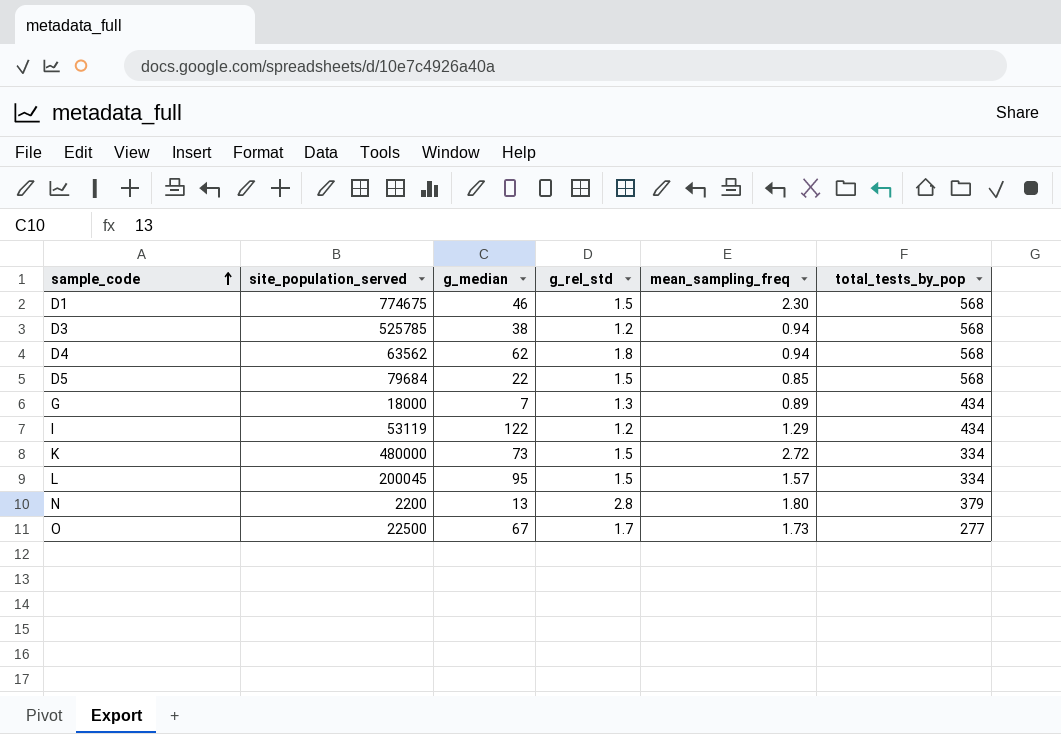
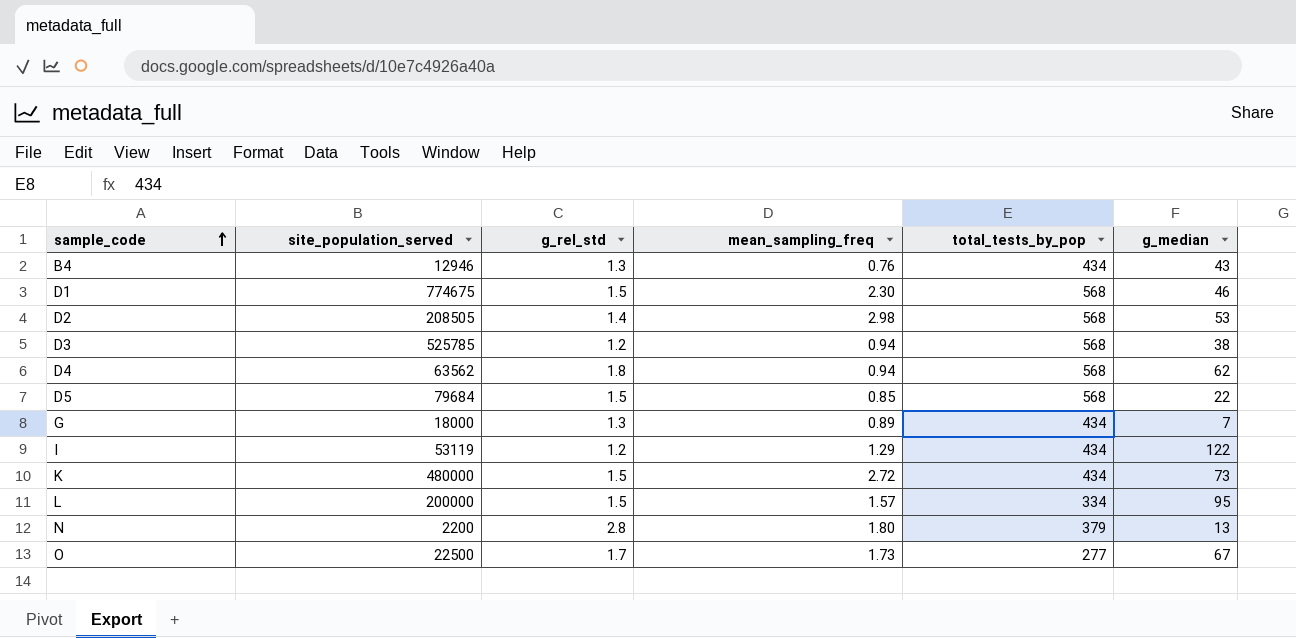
column g_median | position: 3 -> 6
row B4: none -> 12946 | 1.3 | 0.76 | 434 | 43
row D2: none -> 208505 | 1.4 | 2.98 | 568 | 53
K | total_tests_by_pop: 334 -> 434
L | site_population_served: 200045 -> 200000

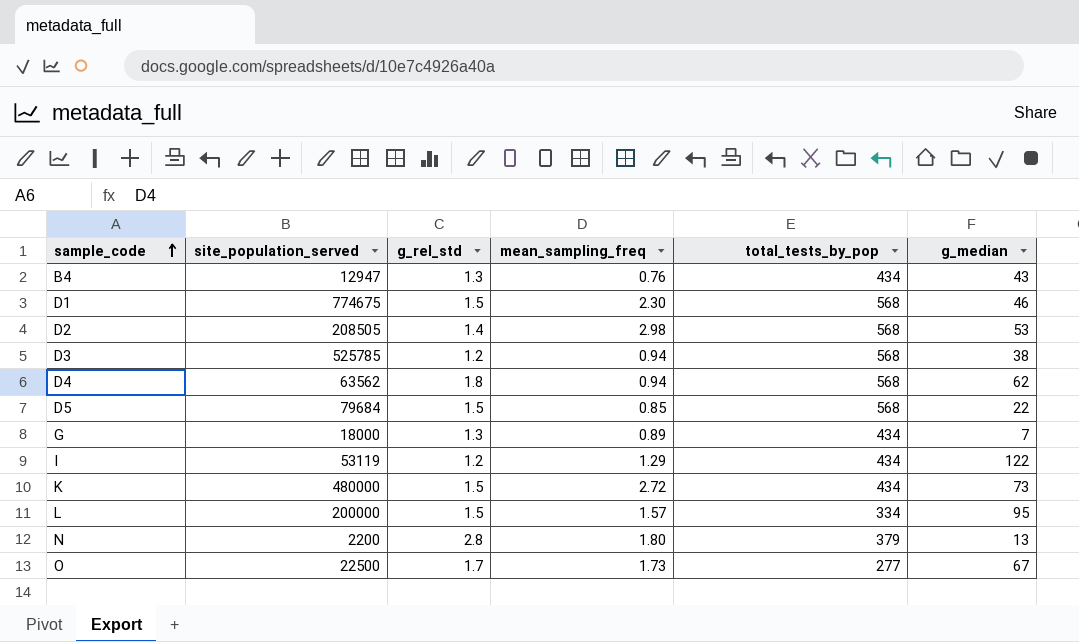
B4 | site_population_served: 12946 -> 12947

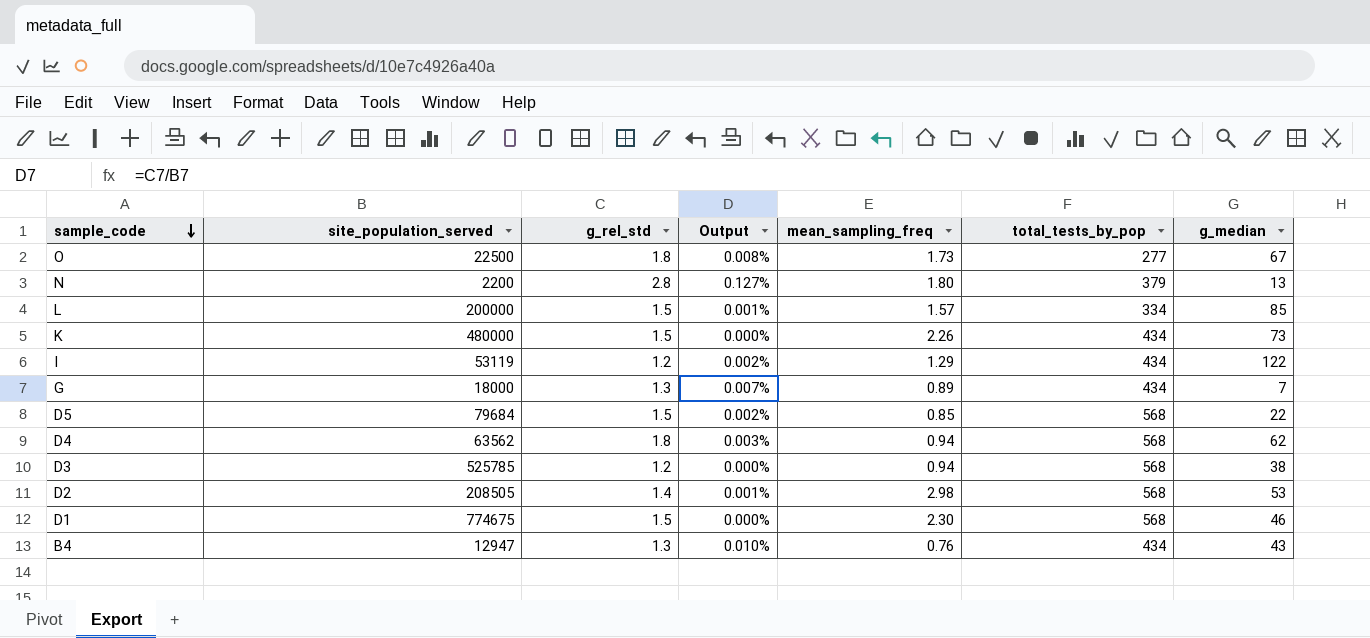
row order: sample_code ascending -> sample_code descending
column Output | formula: none -> [g_rel_std] / [site_population_served]
O | g_rel_std: 1.7 -> 1.8
L | g_median: 95 -> 85
K | mean_sampling_freq: 2.72 -> 2.26

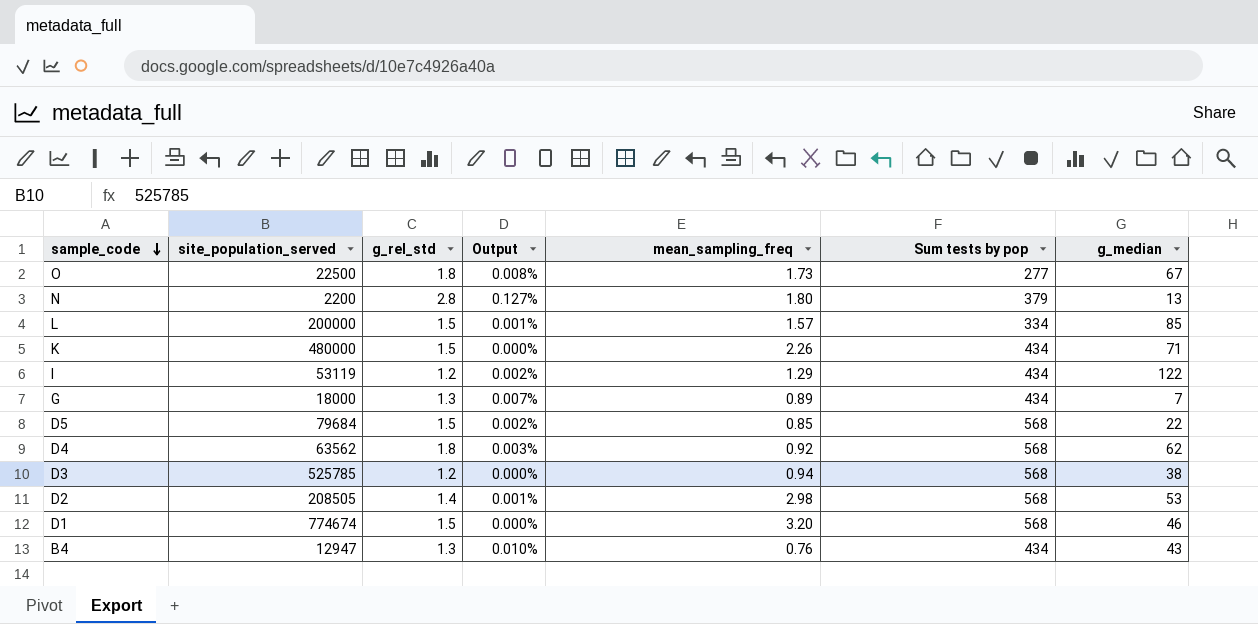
column name: total_tests_by_pop -> Sum tests by pop
K | g_median: 73 -> 71
D4 | mean_sampling_freq: 0.94 -> 0.92
D1 | site_population_served: 774675 -> 774674
D1 | mean_sampling_freq: 2.30 -> 3.20

